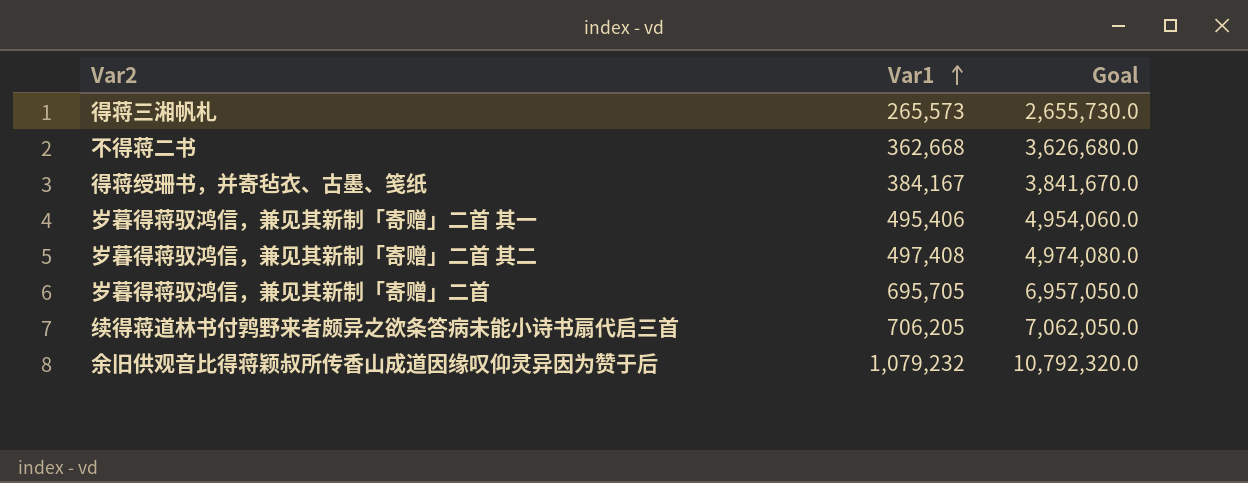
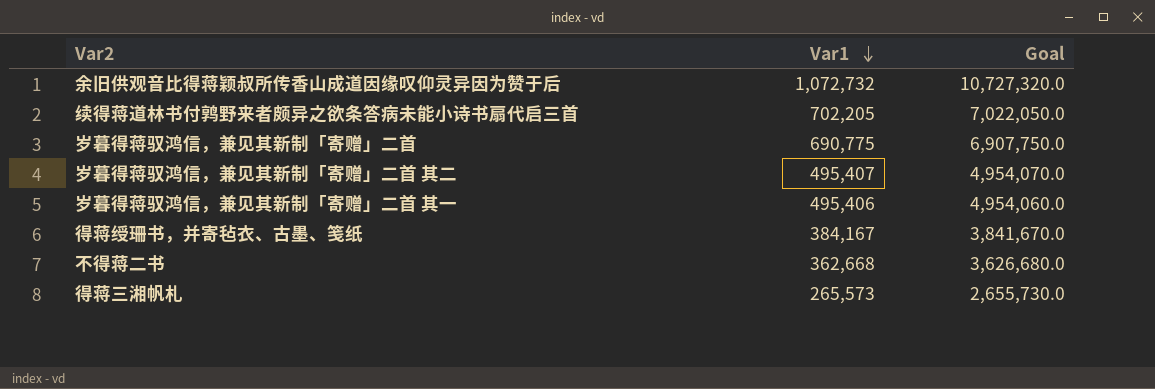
row order: Var1 ascending -> Var1 descending
余旧供观音比得蒋颖叔所传香山成道因缘叹仰灵异因为赞于后 | Var1: 1,079,232 -> 1,072,732
余旧供观音比得蒋颖叔所传香山成道因缘叹仰灵异因为赞于后 | Goal: 10,792,320.0 -> 10,727,320.0
续得蒋道林书付鹑野来者颇异之欲条答病未能小诗书扇代启三首 | Var1: 706,205 -> 702,205
续得蒋道林书付鹑野来者颇异之欲条答病未能小诗书扇代启三首 | Goal: 7,062,050.0 -> 7,022,050.0
岁暮得蒋驭鸿信，兼见其新制「寄赠」二首 | Var1: 695,705 -> 690,775
岁暮得蒋驭鸿信，兼见其新制「寄赠」二首 | Goal: 6,957,050.0 -> 6,907,750.0
岁暮得蒋驭鸿信，兼见其新制「寄赠」二首 其二 | Var1: 497,408 -> 495,407
岁暮得蒋驭鸿信，兼见其新制「寄赠」二首 其二 | Goal: 4,974,080.0 -> 4,954,070.0

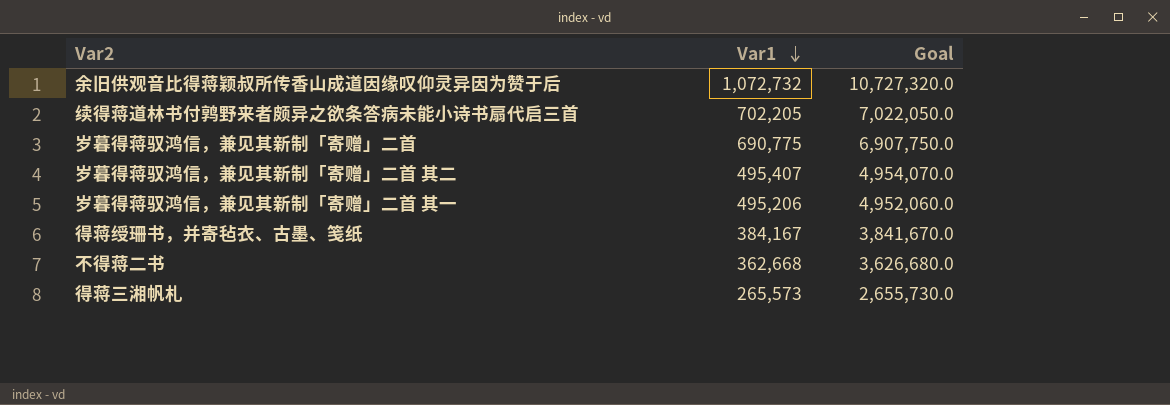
岁暮得蒋驭鸿信，兼见其新制「寄赠」二首 其一 | Var1: 495,406 -> 495,206
岁暮得蒋驭鸿信，兼见其新制「寄赠」二首 其一 | Goal: 4,954,060.0 -> 4,952,060.0

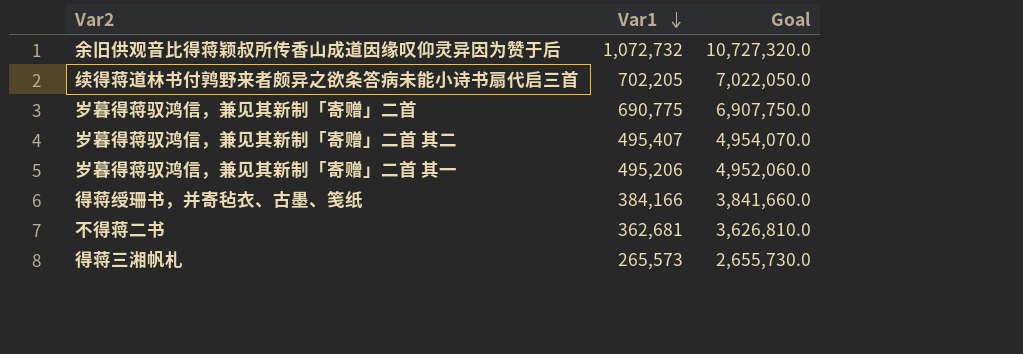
得蒋绶珊书，并寄毡衣、古墨、笺纸 | Var1: 384,167 -> 384,166
得蒋绶珊书，并寄毡衣、古墨、笺纸 | Goal: 3,841,670.0 -> 3,841,660.0
不得蒋二书 | Var1: 362,668 -> 362,681
不得蒋二书 | Goal: 3,626,680.0 -> 3,626,810.0

